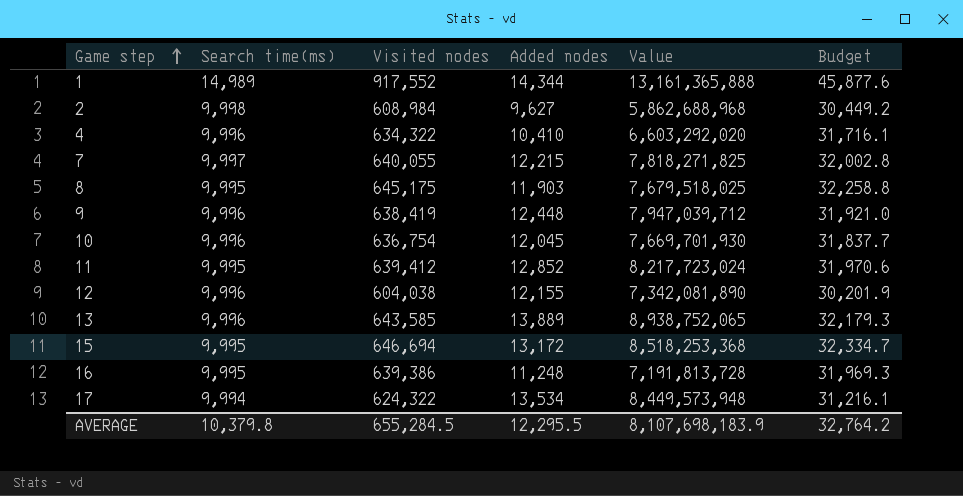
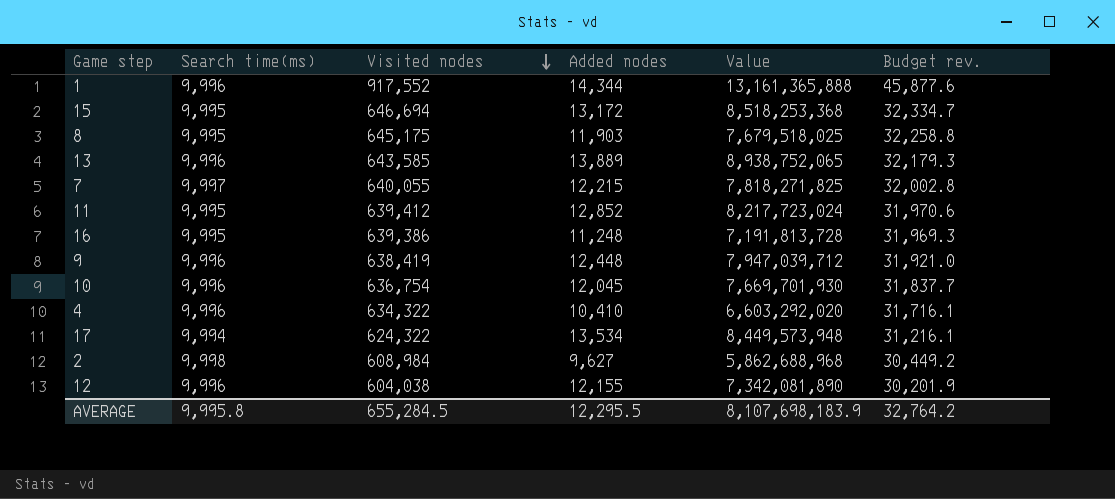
row order: Game step ascending -> Visited nodes descending
column name: Budget -> Budget rev.
1 | Search time(ms): 14,989 -> 9,996
AVERAGE | Search time(ms): 10,379.8 -> 9,995.8

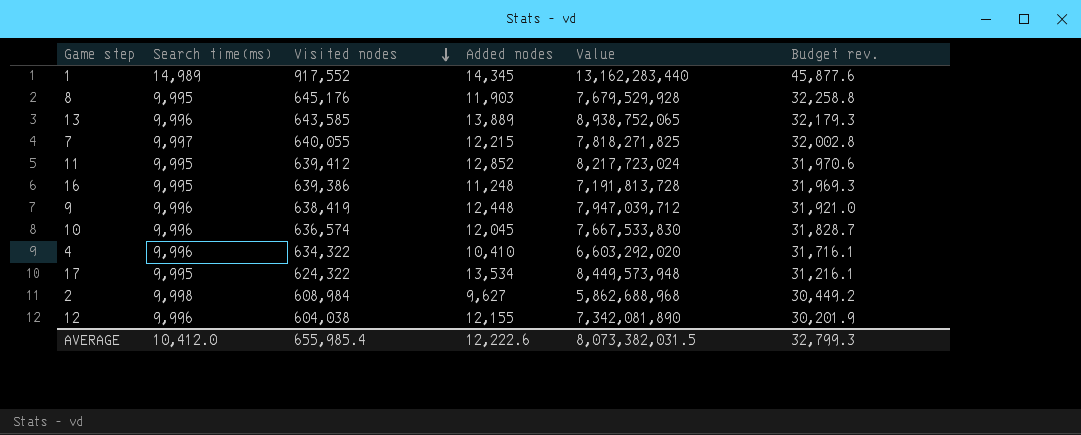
row 15: 9,995 | 646,694 | 13,172 | 8,518,253,368 | 32,334.7 -> none
1 | Search time(ms): 9,996 -> 14,989
1 | Added nodes: 14,344 -> 14,345
1 | Value: 13,161,365,888 -> 13,162,283,440
8 | Visited nodes: 645,175 -> 645,176
8 | Value: 7,679,518,025 -> 7,679,529,928
10 | Visited nodes: 636,754 -> 636,574
10 | Value: 7,669,701,930 -> 7,667,533,830
10 | Budget rev.: 31,837.7 -> 31,828.7
17 | Search time(ms): 9,994 -> 9,995
AVERAGE | Search time(ms): 9,995.8 -> 10,412.0
AVERAGE | Visited nodes: 655,284.5 -> 655,985.4
AVERAGE | Added nodes: 12,295.5 -> 12,222.6
AVERAGE | Value: 8,107,698,183.9 -> 8,073,382,031.5
AVERAGE | Budget rev.: 32,764.2 -> 32,799.3

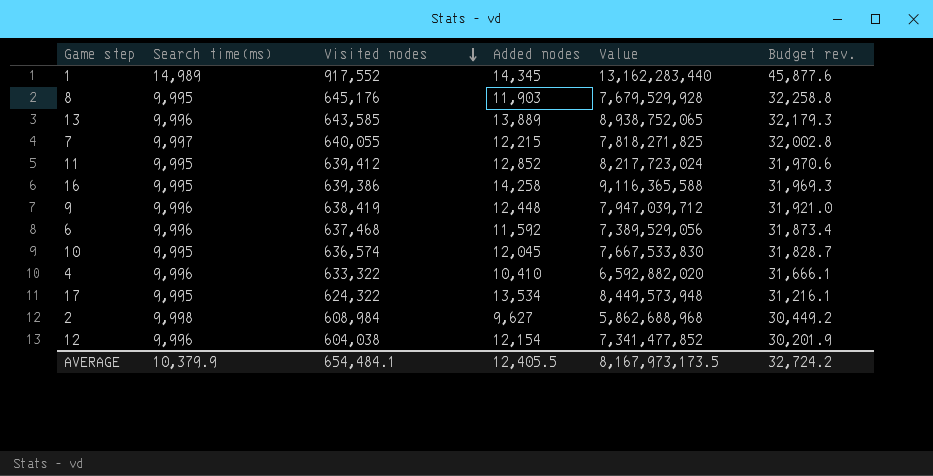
16 | Added nodes: 11,248 -> 14,258
16 | Value: 7,191,813,728 -> 9,116,365,588
row 6: none -> 9,996 | 637,468 | 11,592 | 7,389,529,056 | 31,873.4
10 | Search time(ms): 9,996 -> 9,995
4 | Visited nodes: 634,322 -> 633,322
4 | Value: 6,603,292,020 -> 6,592,882,020
4 | Budget rev.: 31,716.1 -> 31,666.1
12 | Added nodes: 12,155 -> 12,154
12 | Value: 7,342,081,890 -> 7,341,477,852
AVERAGE | Search time(ms): 10,412.0 -> 10,379.9
AVERAGE | Visited nodes: 655,985.4 -> 654,484.1
AVERAGE | Added nodes: 12,222.6 -> 12,405.5
AVERAGE | Value: 8,073,382,031.5 -> 8,167,973,173.5
AVERAGE | Budget rev.: 32,799.3 -> 32,724.2

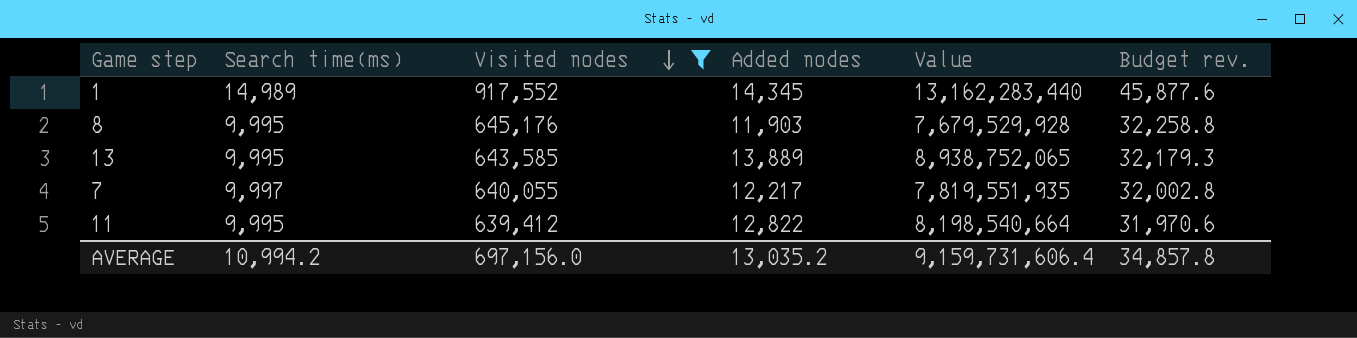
filter: none -> Visited nodes >= 639,412
13 | Search time(ms): 9,996 -> 9,995
7 | Added nodes: 12,215 -> 12,217
7 | Value: 7,818,271,825 -> 7,819,551,935
11 | Added nodes: 12,852 -> 12,822
11 | Value: 8,217,723,024 -> 8,198,540,664
AVERAGE | Search time(ms): 10,379.9 -> 10,994.2
AVERAGE | Visited nodes: 654,484.1 -> 697,156.0
AVERAGE | Added nodes: 12,405.5 -> 13,035.2
AVERAGE | Value: 8,167,973,173.5 -> 9,159,731,606.4
AVERAGE | Budget rev.: 32,724.2 -> 34,857.8

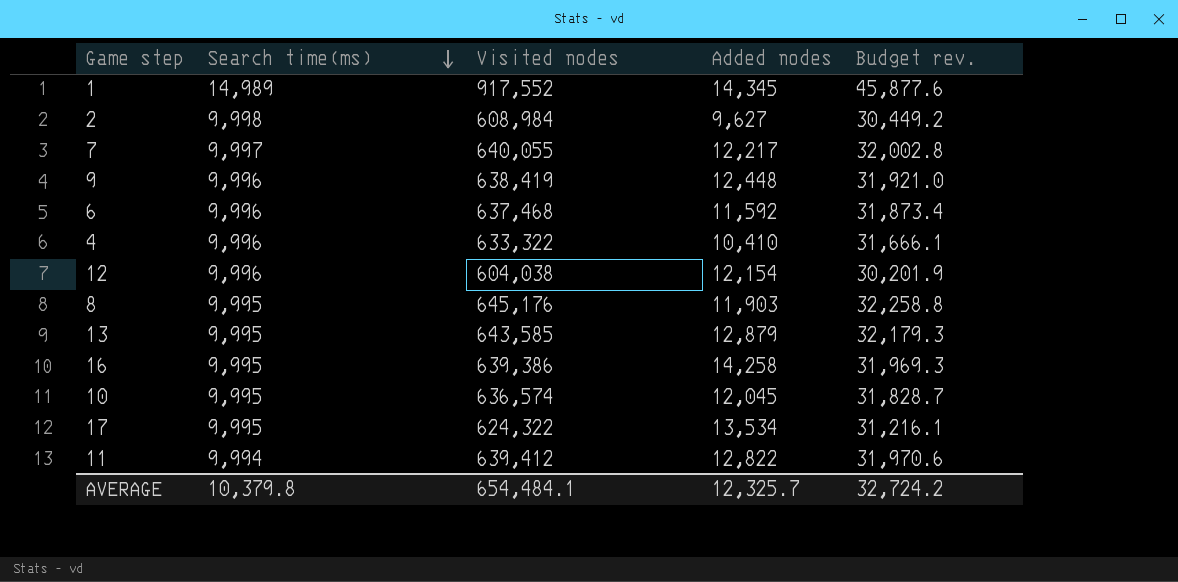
filter: Visited nodes >= 639,412 -> none
row order: Visited nodes descending -> Search time(ms) descending
column Value | formula: [Visited nodes] * [Added nodes] -> none
13 | Added nodes: 13,889 -> 12,879
11 | Search time(ms): 9,995 -> 9,994
AVERAGE | Search time(ms): 10,994.2 -> 10,379.8
AVERAGE | Visited nodes: 697,156.0 -> 654,484.1
AVERAGE | Added nodes: 13,035.2 -> 12,325.7
AVERAGE | Budget rev.: 34,857.8 -> 32,724.2

